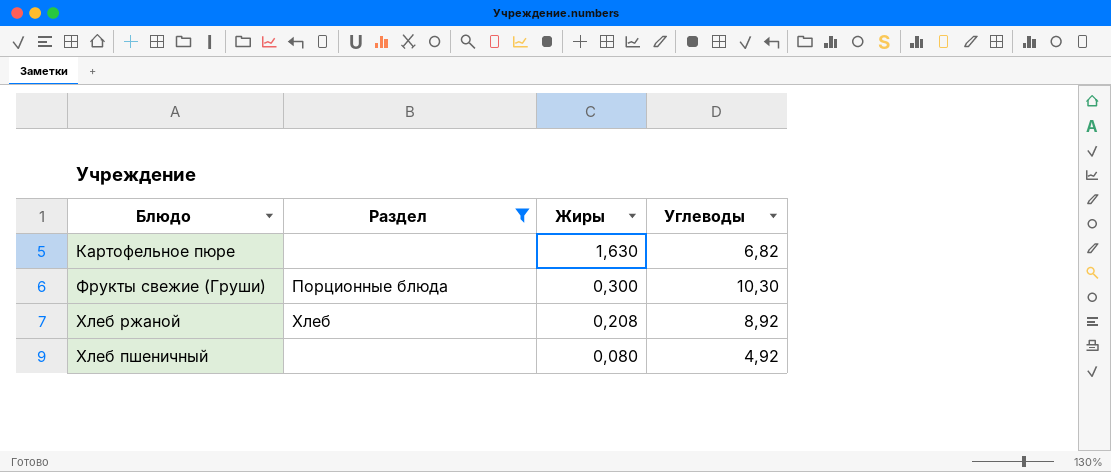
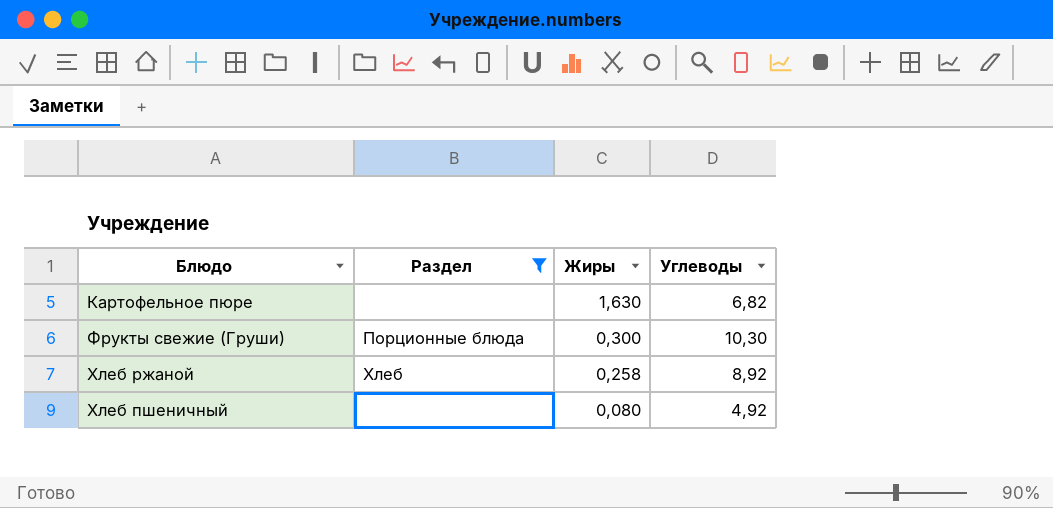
Хлеб ржаной | Жиры: 0,208 -> 0,258

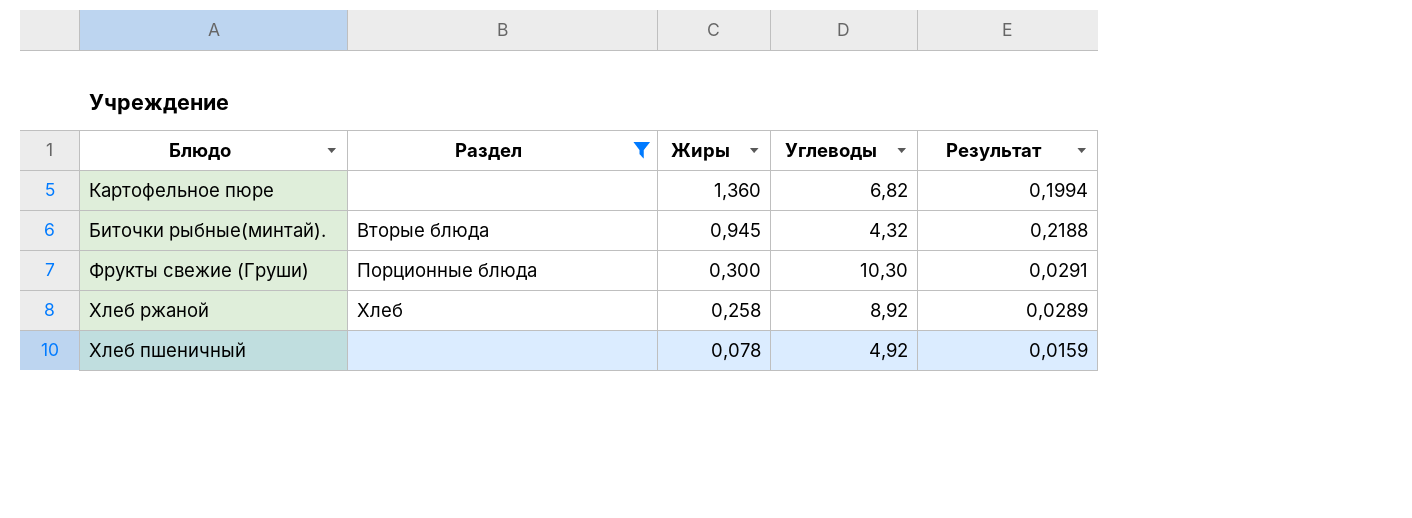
column Результат | formula: none -> [Жиры] / [Углеводы]
Картофельное пюре | Жиры: 1,630 -> 1,360
row Биточки рыбные(минтай).: none -> Вторые блюда | 0,945 | 4,32 | 0,2188
Хлеб пшеничный | Жиры: 0,080 -> 0,078

